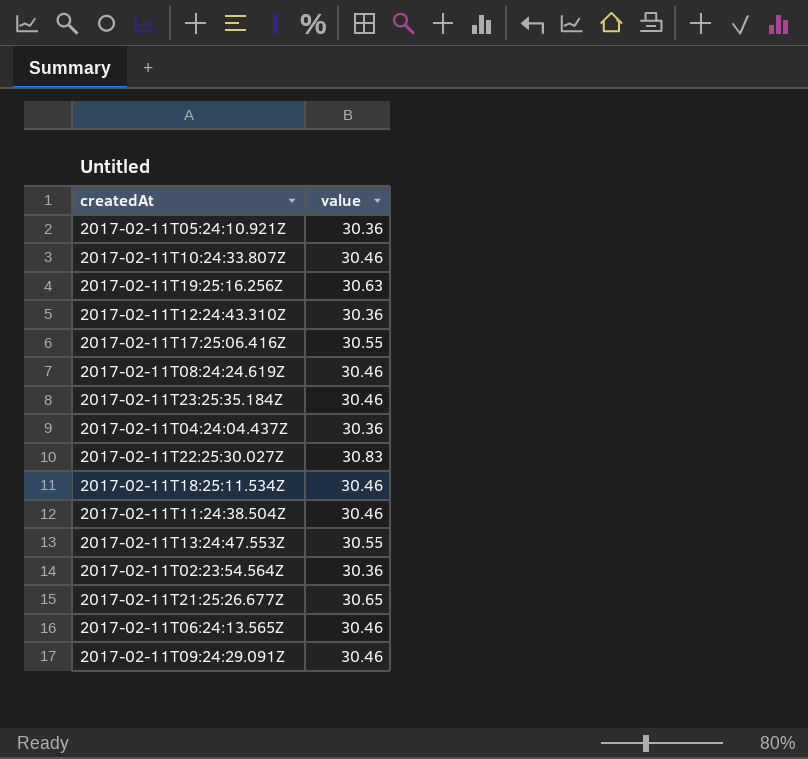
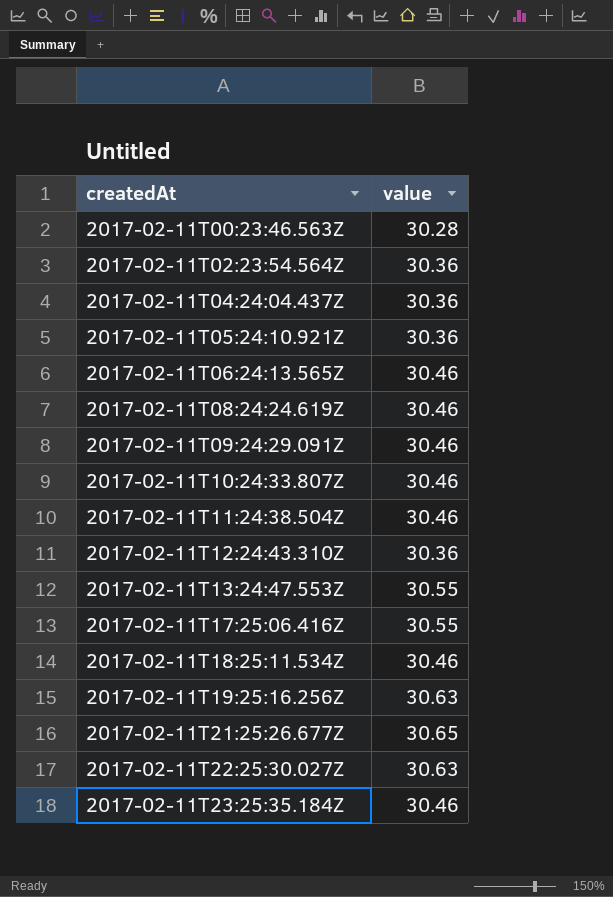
row order: none -> createdAt ascending
row 2017-02-11T00:23:46.563Z: none -> 30.28
2017-02-11T22:25:30.027Z | value: 30.83 -> 30.63

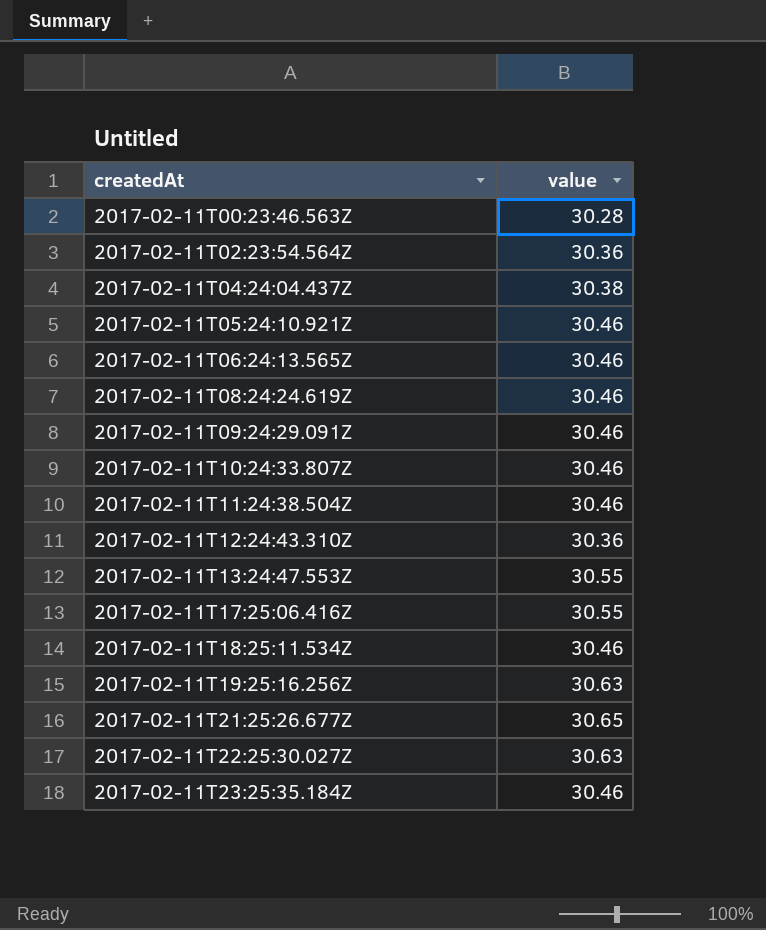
2017-02-11T04:24:04.437Z | value: 30.36 -> 30.38
2017-02-11T05:24:10.921Z | value: 30.36 -> 30.46

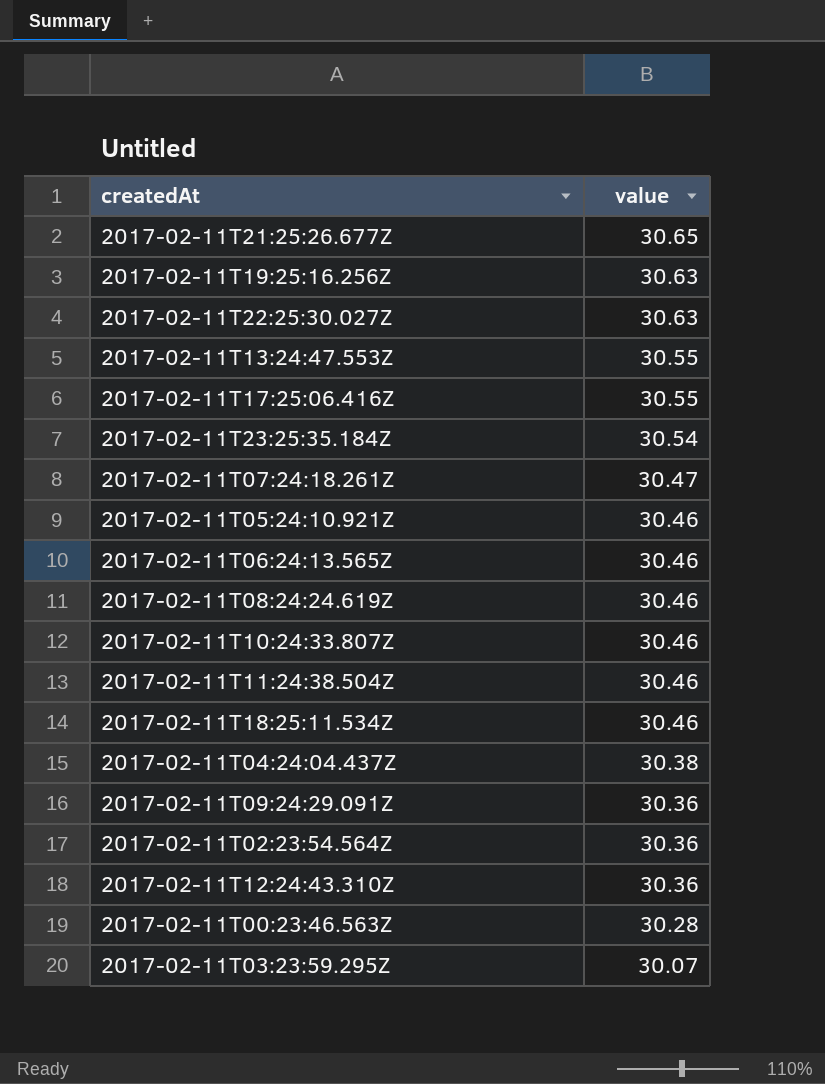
row order: createdAt ascending -> value descending
2017-02-11T23:25:35.184Z | value: 30.46 -> 30.54
row 2017-02-11T07:24:18.261Z: none -> 30.47
2017-02-11T09:24:29.091Z | value: 30.46 -> 30.36
row 2017-02-11T03:23:59.295Z: none -> 30.07

